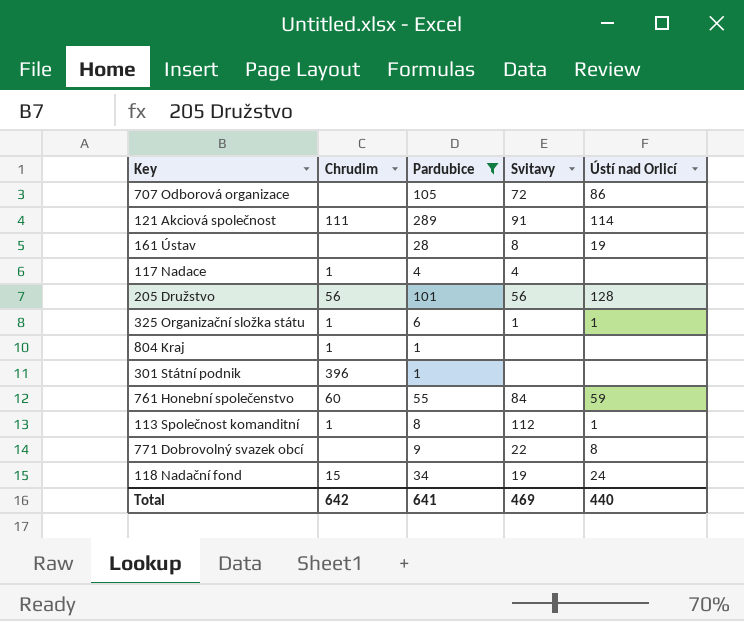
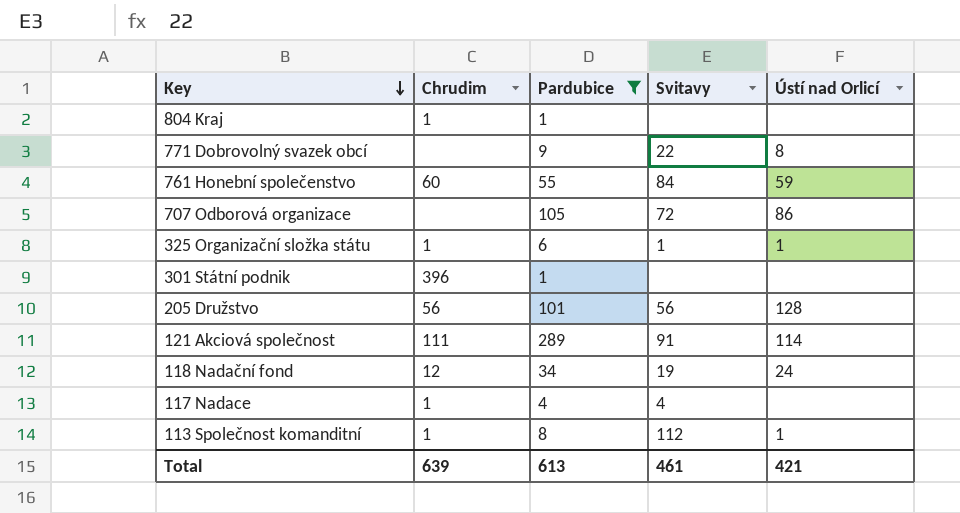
row order: none -> Key descending
row 161 Ústav: none | 28 | 8 | 19 -> none
118 Nadační fond | Chrudim: 15 -> 12
Total | Chrudim: 642 -> 639
Total | Pardubice: 641 -> 613
Total | Svitavy: 469 -> 461
Total | Ústí nad Orlicí: 440 -> 421

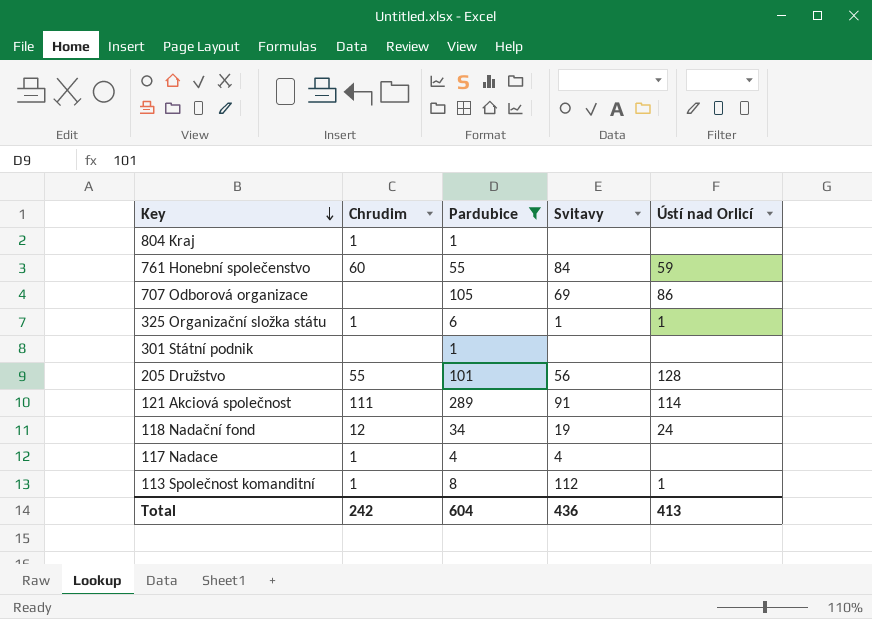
row 771 Dobrovolný svazek obcí: none | 9 | 22 | 8 -> none
707 Odborová organizace | Svitavy: 72 -> 69
301 Státní podnik | Chrudim: 396 -> none
205 Družstvo | Chrudim: 56 -> 55
Total | Chrudim: 639 -> 242
Total | Pardubice: 613 -> 604
Total | Svitavy: 461 -> 436
Total | Ústí nad Orlicí: 421 -> 413

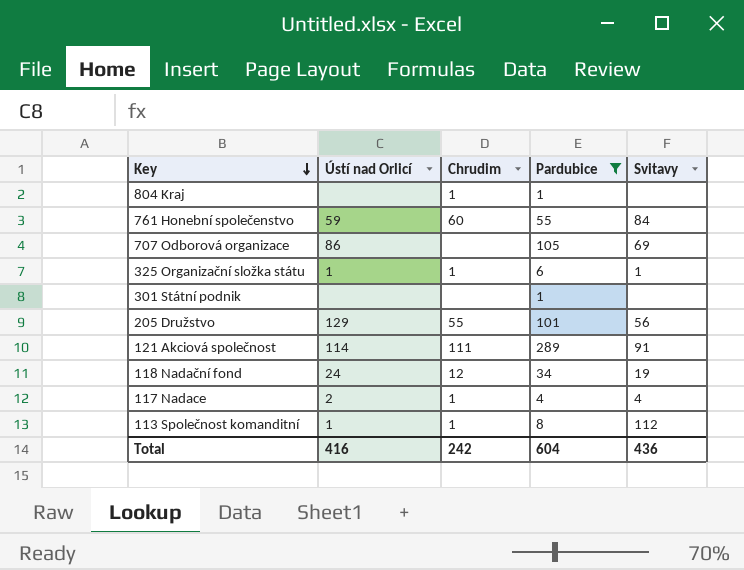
column Ústí nad Orlicí | position: 5 -> 2
205 Družstvo | Ústí nad Orlicí: 128 -> 129
117 Nadace | Ústí nad Orlicí: none -> 2
Total | Ústí nad Orlicí: 413 -> 416

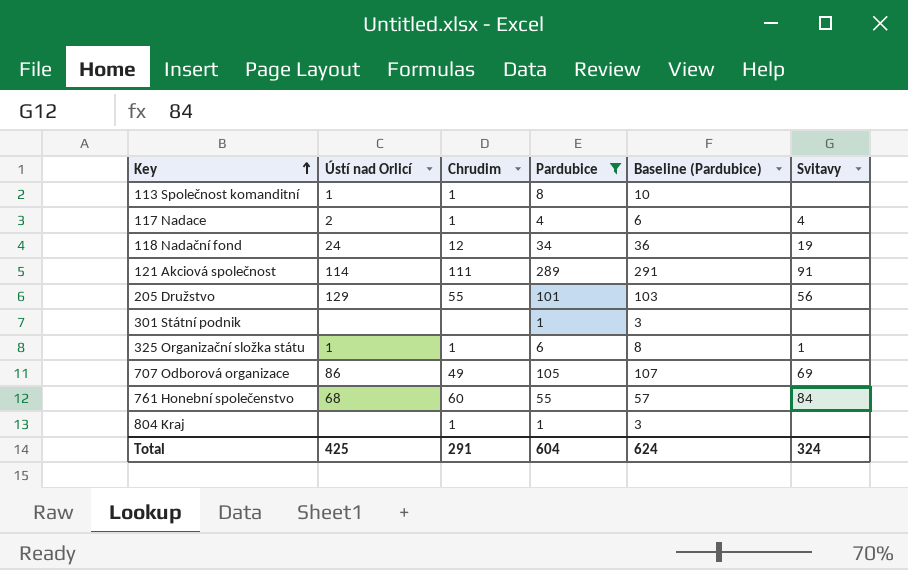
row order: Key descending -> Key ascending
column Baseline (Pardubice) | formula: none -> [Pardubice] + 2
113 Společnost komanditní | Svitavy: 112 -> none
707 Odborová organizace | Chrudim: none -> 49
761 Honební společenstvo | Ústí nad Orlicí: 59 -> 68
Total | Ústí nad Orlicí: 416 -> 425
Total | Chrudim: 242 -> 291
Total | Svitavy: 436 -> 324

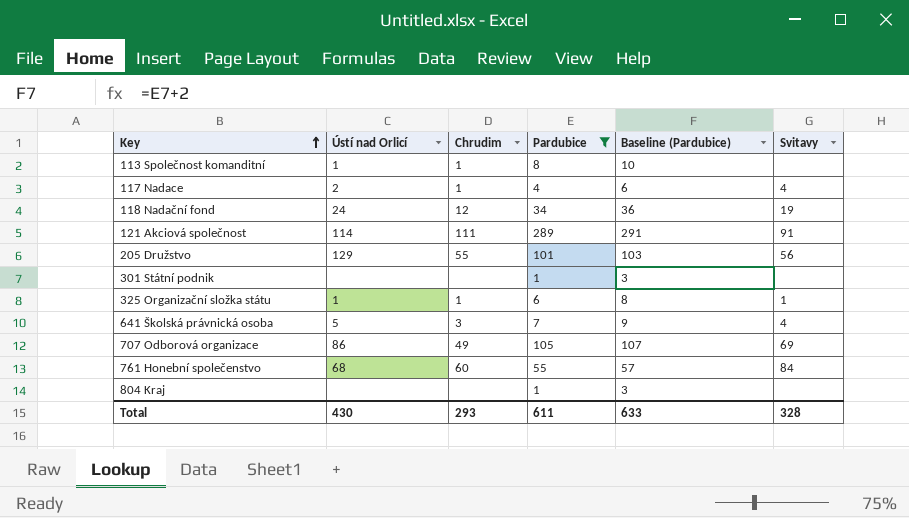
row 641 Školská právnická osoba: none -> 5 | 3 | 7 | 9 | 4
804 Kraj | Chrudim: 1 -> none
Total | Ústí nad Orlicí: 425 -> 430
Total | Chrudim: 291 -> 293
Total | Pardubice: 604 -> 611
Total | Baseline (Pardubice): 624 -> 633
Total | Svitavy: 324 -> 328

